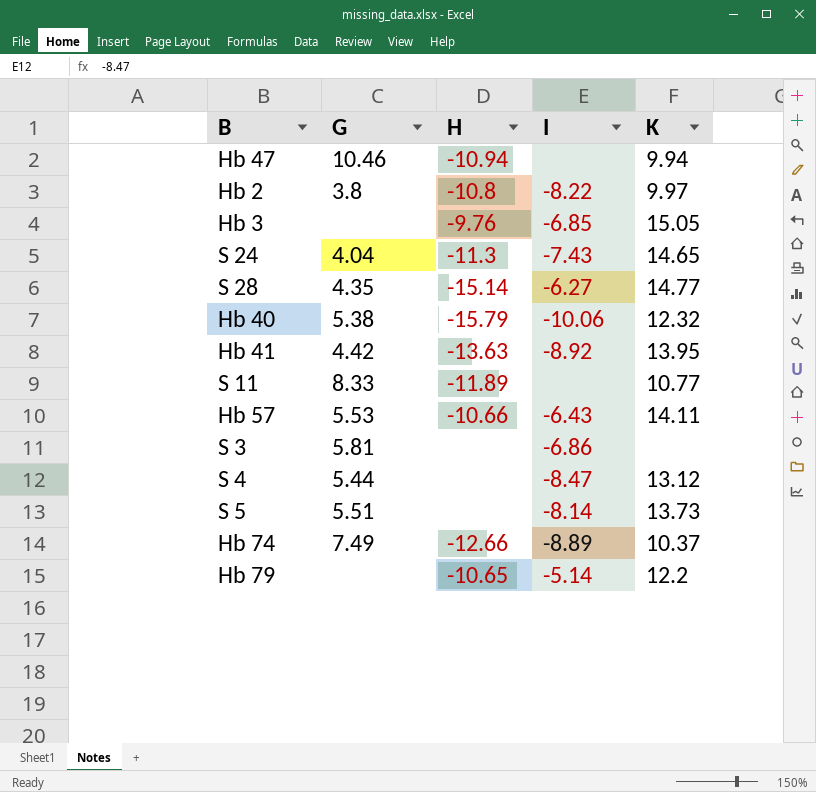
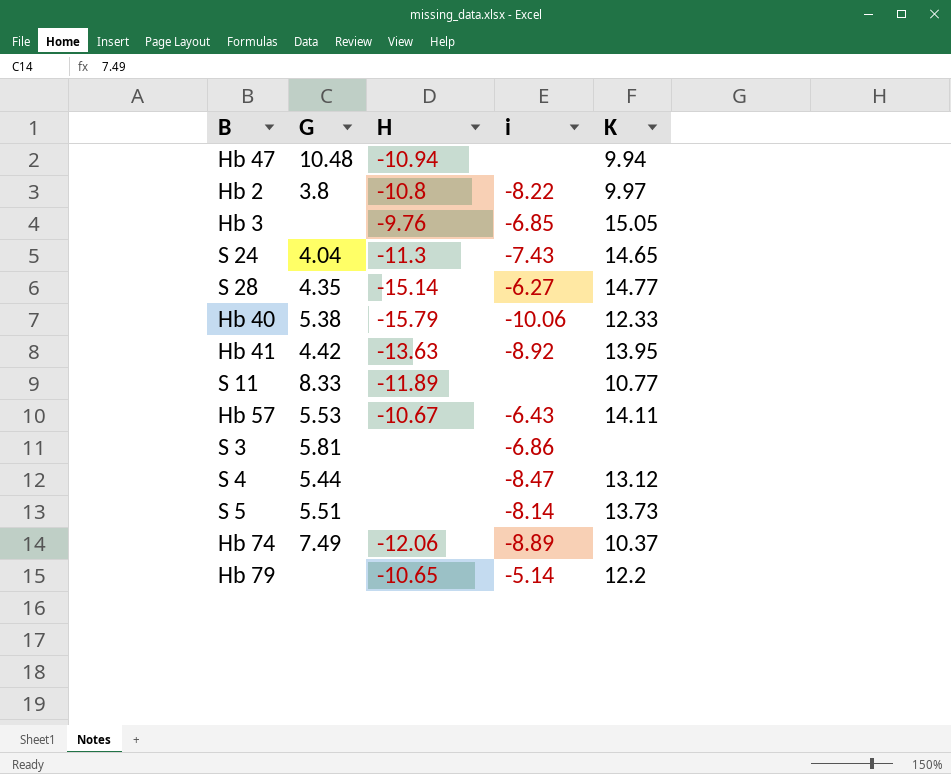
column name: I -> i
Hb 47 | G: 10.46 -> 10.48
Hb 40 | K: 12.32 -> 12.33
Hb 57 | H: -10.66 -> -10.67
Hb 74 | H: -12.66 -> -12.06

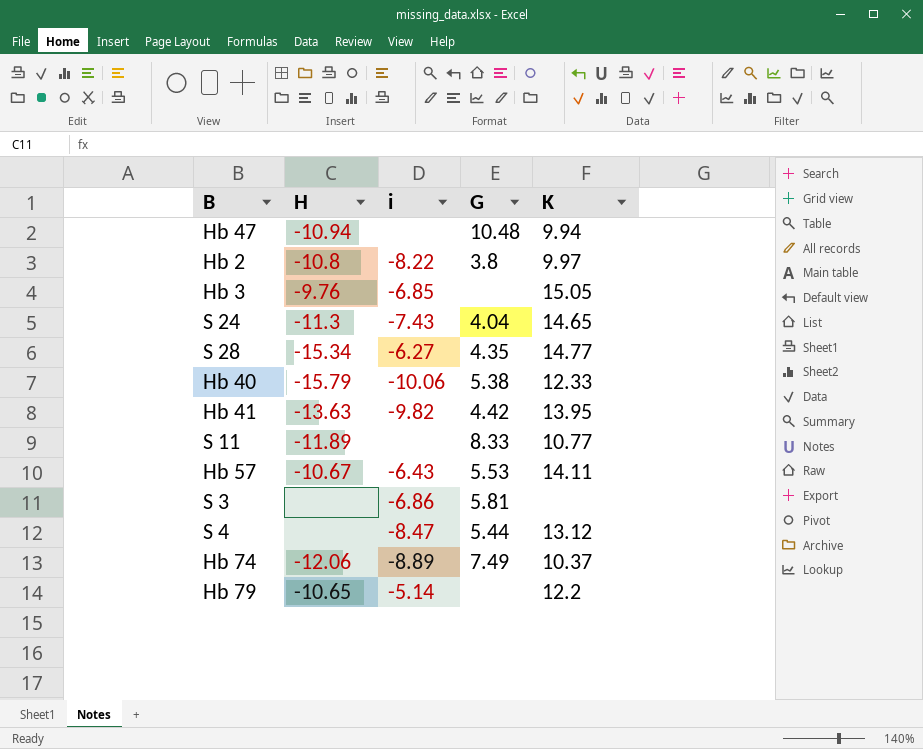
column G | position: 2 -> 4
row S 5: 5.51 | none | -8.14 | 13.73 -> none
S 28 | H: -15.14 -> -15.34
Hb 41 | i: -8.92 -> -9.82

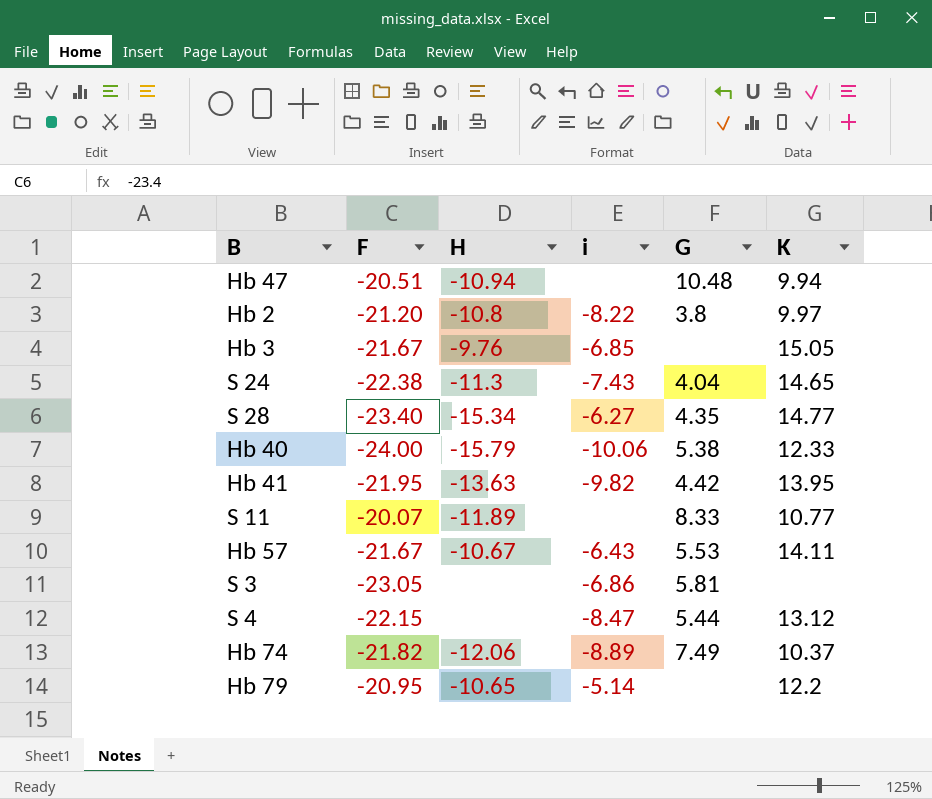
column F | position: none -> 2

